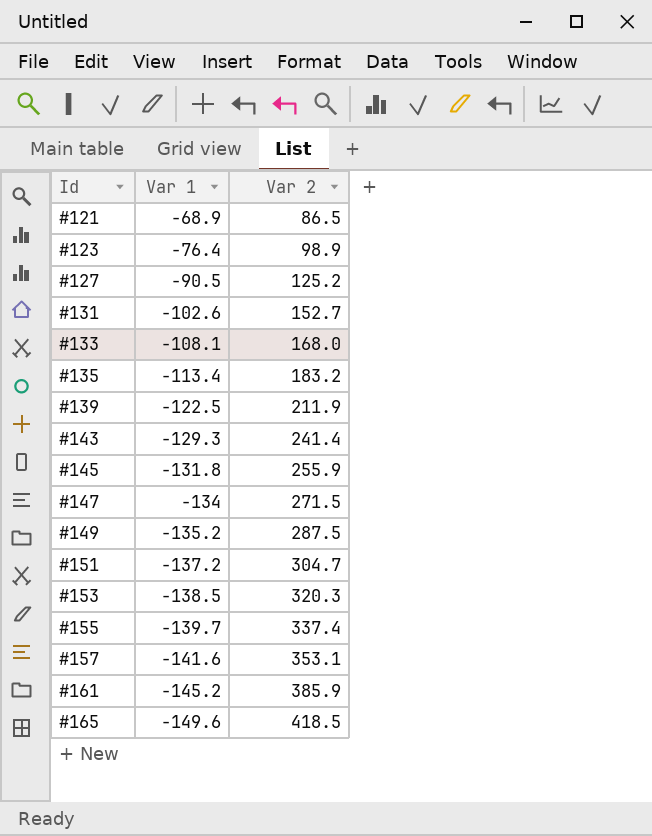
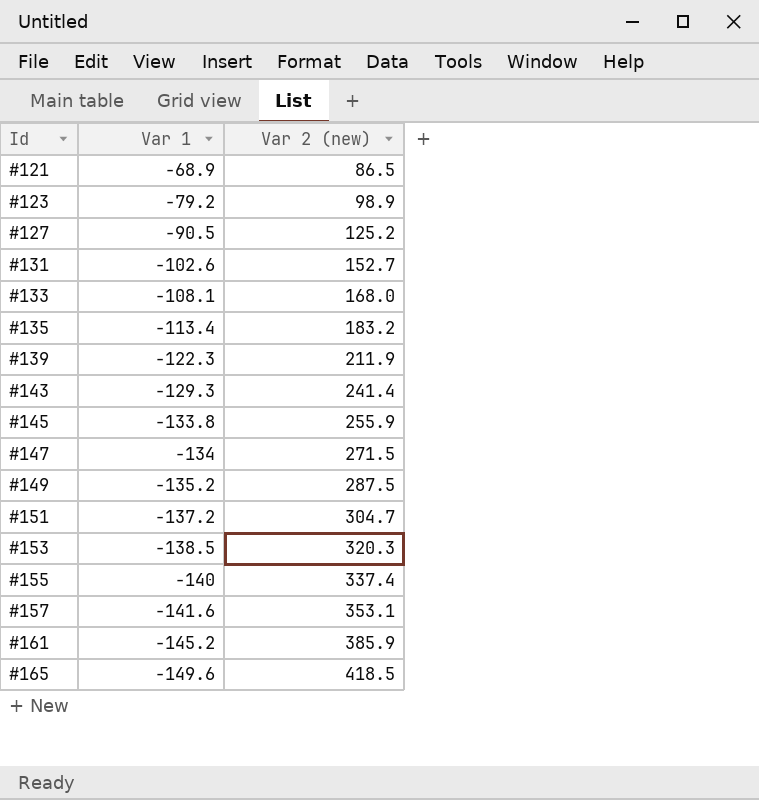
column name: Var 2 -> Var 2 (new)
#123 | Var 1: -76.4 -> -79.2
#139 | Var 1: -122.5 -> -122.3
#145 | Var 1: -131.8 -> -133.8
#155 | Var 1: -139.7 -> -140

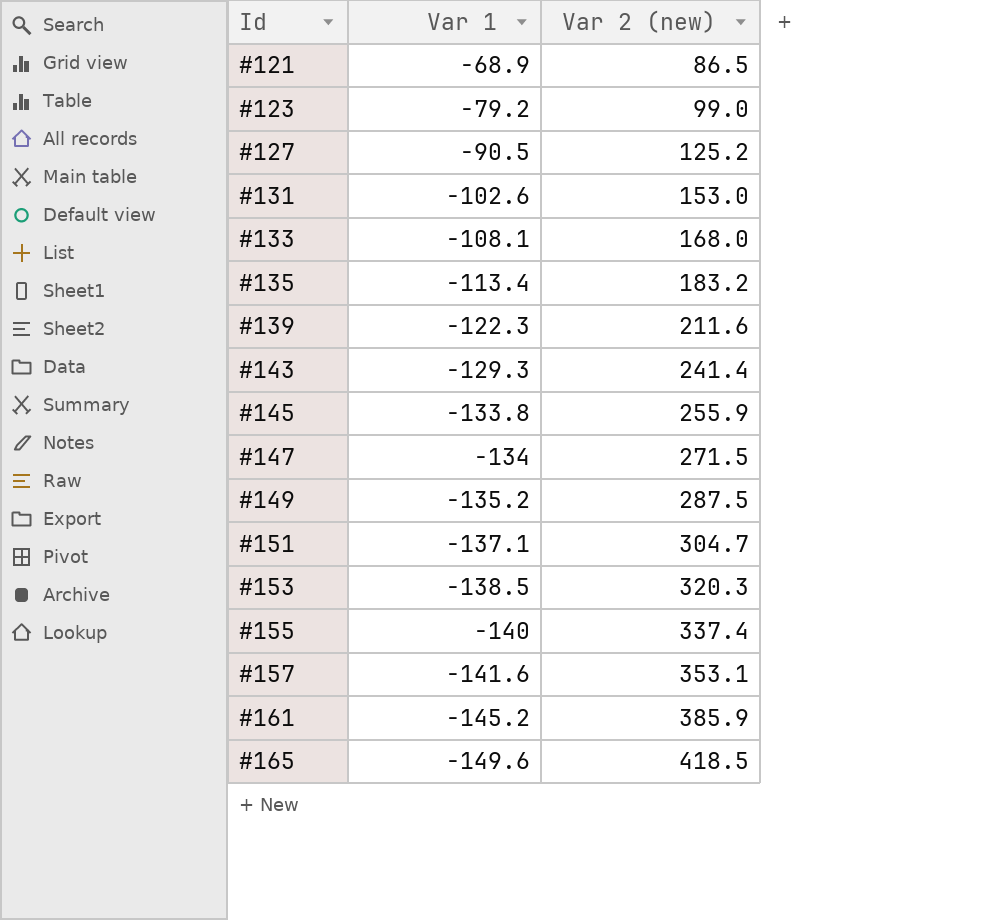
#123 | Var 2 (new): 98.9 -> 99.0
#131 | Var 2 (new): 152.7 -> 153.0
#139 | Var 2 (new): 211.9 -> 211.6
#151 | Var 1: -137.2 -> -137.1

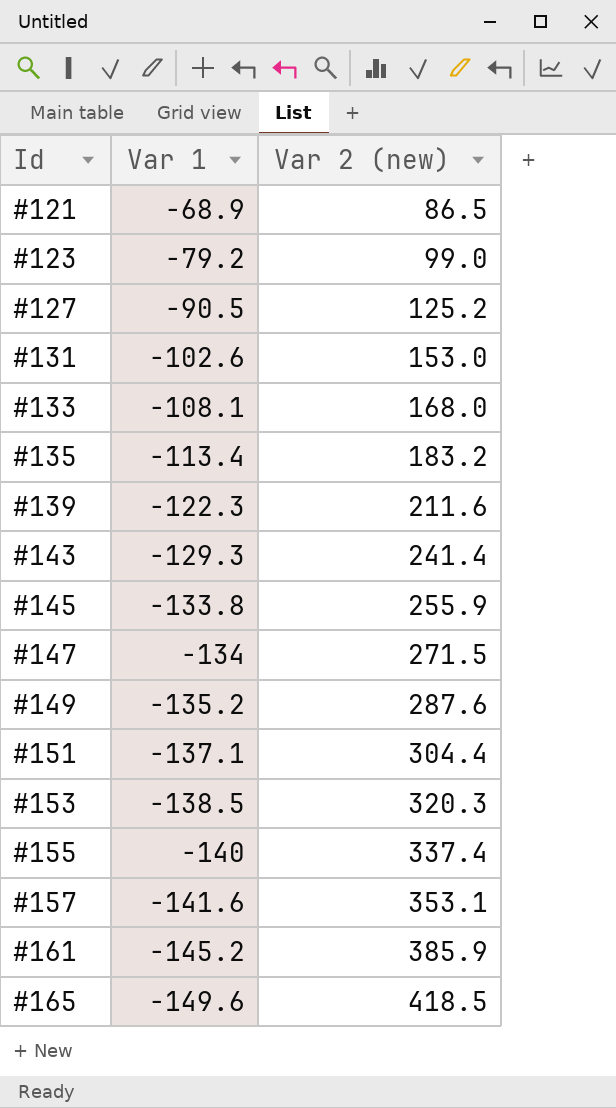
#149 | Var 2 (new): 287.5 -> 287.6
#151 | Var 2 (new): 304.7 -> 304.4

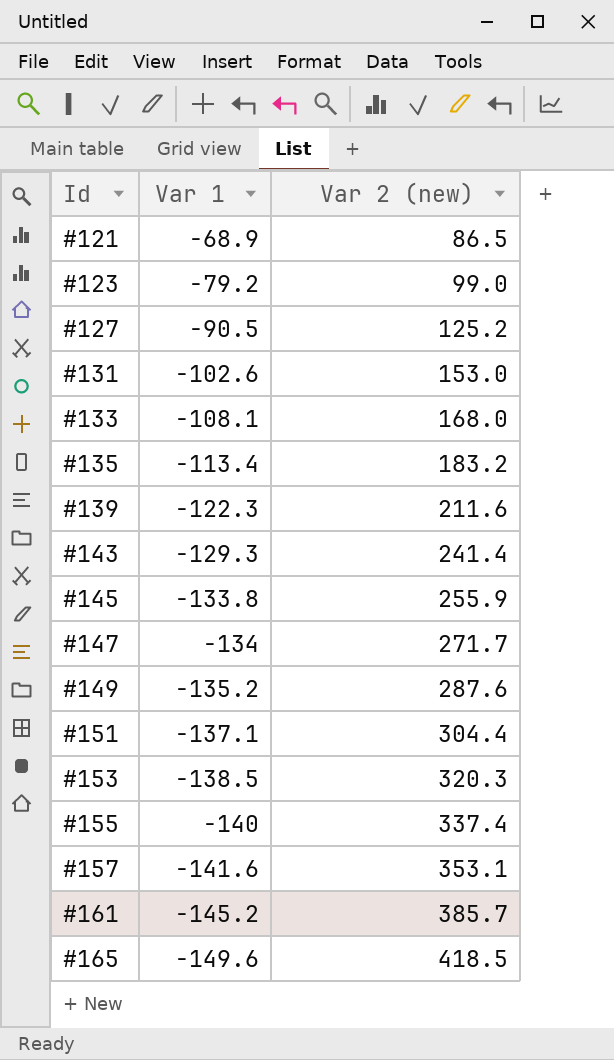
#147 | Var 2 (new): 271.5 -> 271.7
#161 | Var 2 (new): 385.9 -> 385.7

